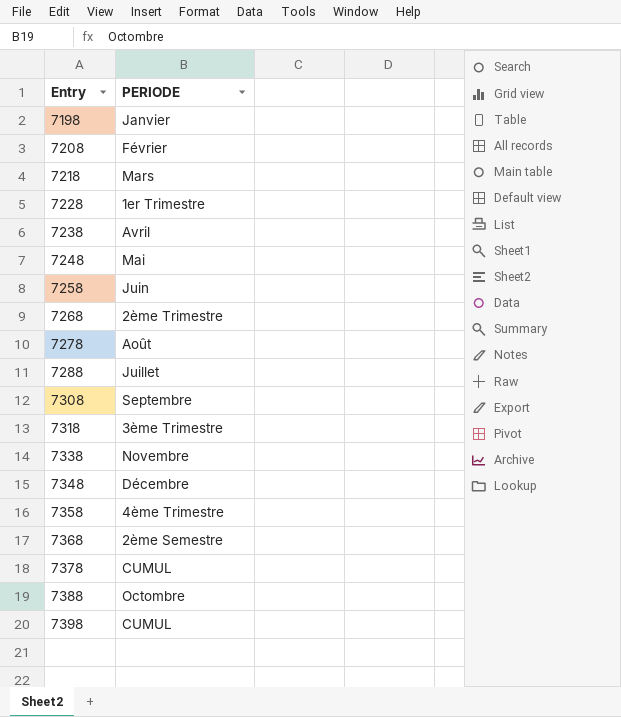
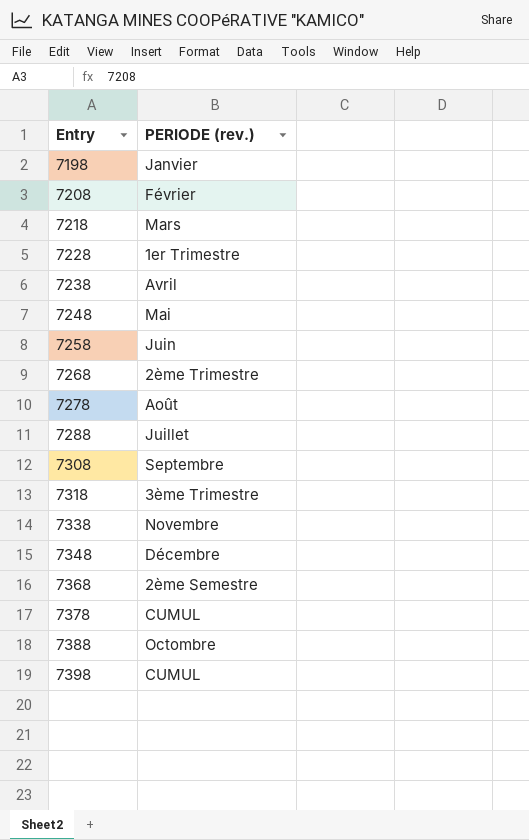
column name: PERIODE -> PERIODE (rev.)
row 7358: 4ème Trimestre -> none

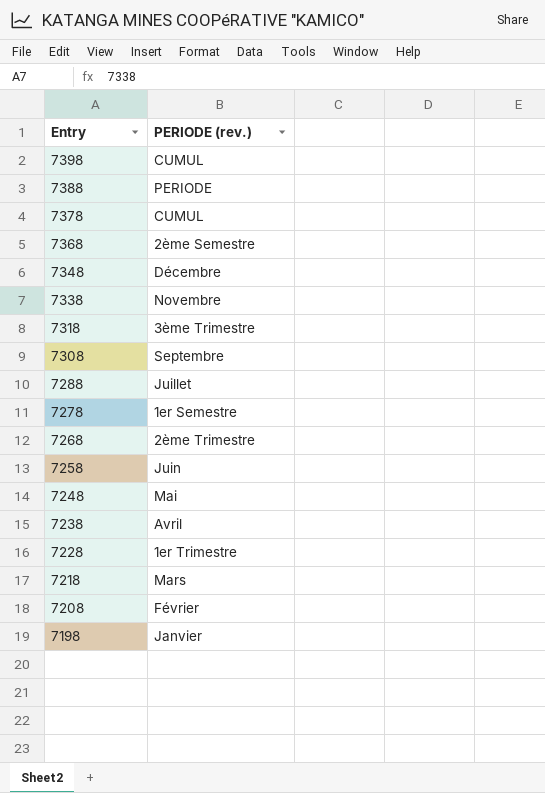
row order: Entry ascending -> Entry descending
7388 | PERIODE (rev.): Octombre -> PERIODE
7278 | PERIODE (rev.): Août -> 1er Semestre

